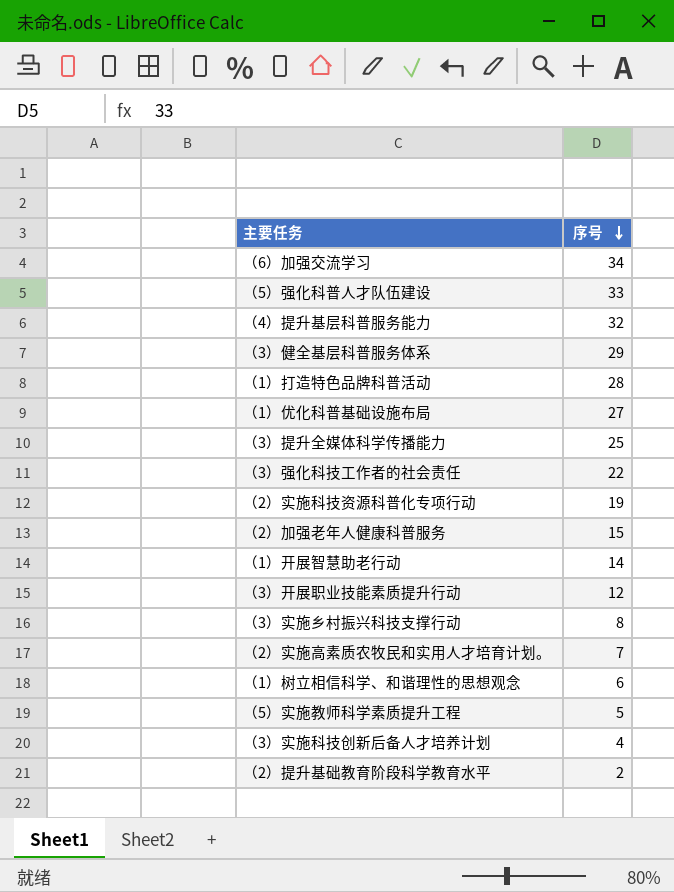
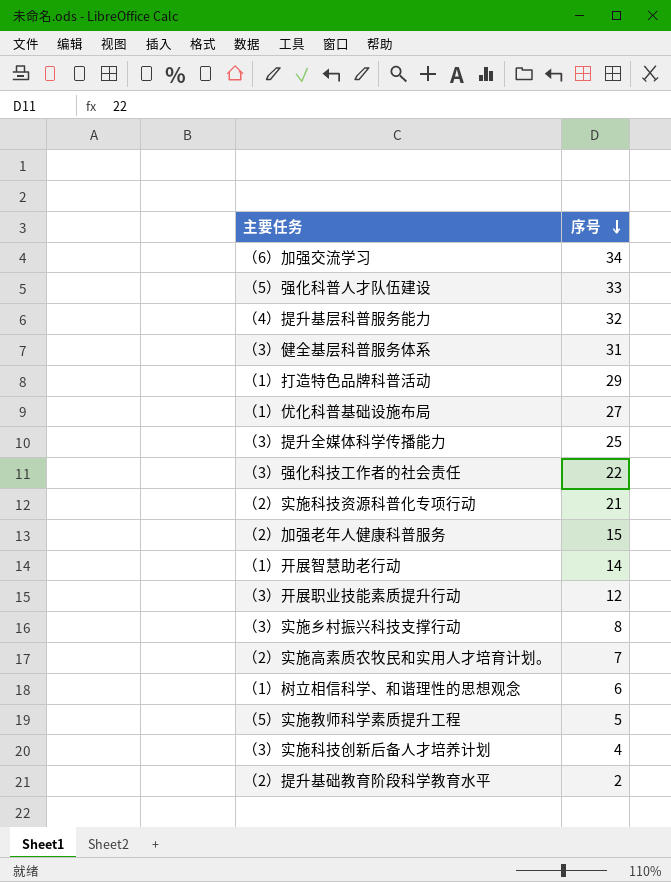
（3）健全基层科普服务体系 | 序号: 29 -> 31
（1）打造特色品牌科普活动 | 序号: 28 -> 29
（2）实施科技资源科普化专项行动 | 序号: 19 -> 21

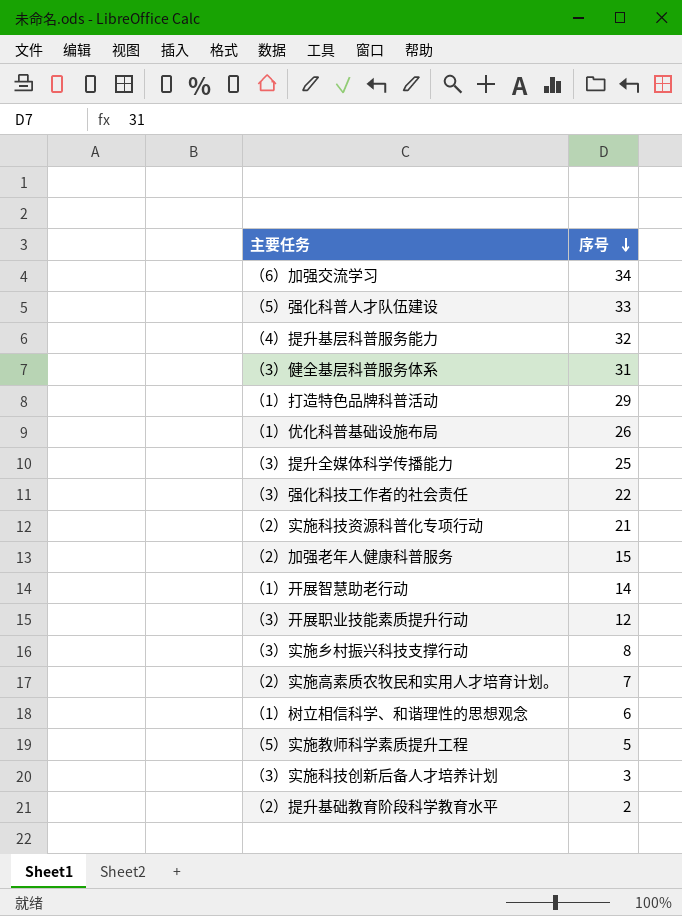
（1）优化科普基础设施布局 | 序号: 27 -> 26
（3）实施科技创新后备人才培养计划 | 序号: 4 -> 3

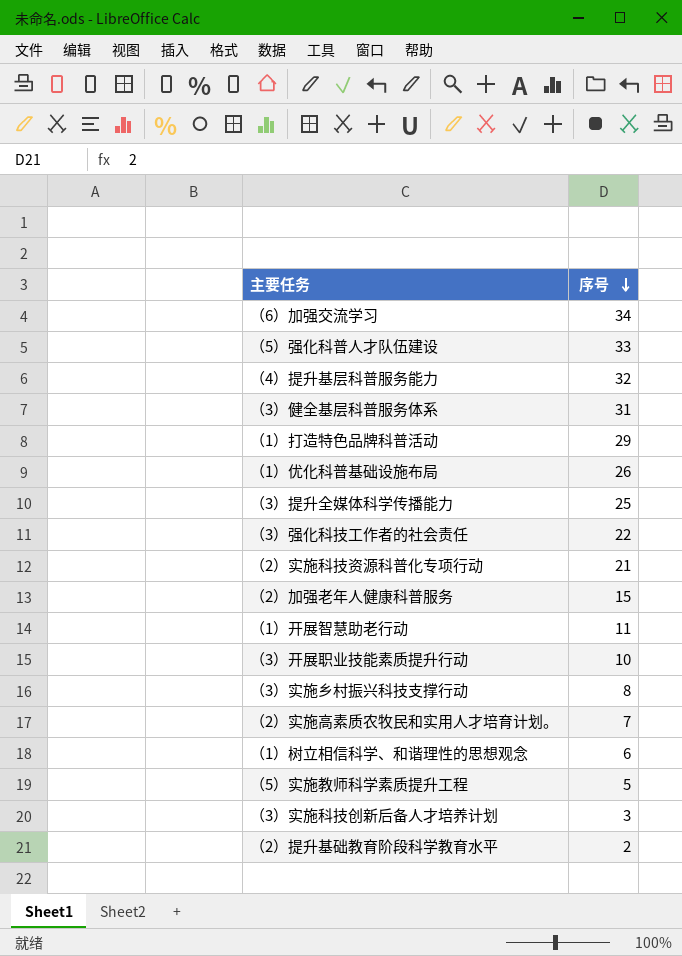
（1）开展智慧助老行动 | 序号: 14 -> 11
（3）开展职业技能素质提升行动 | 序号: 12 -> 10

